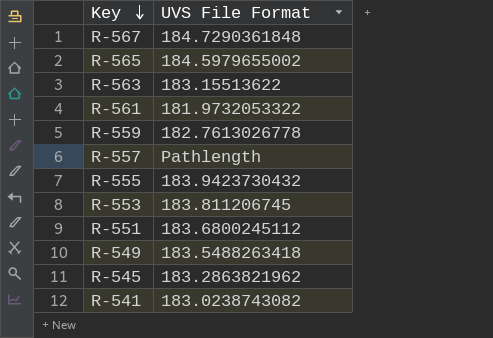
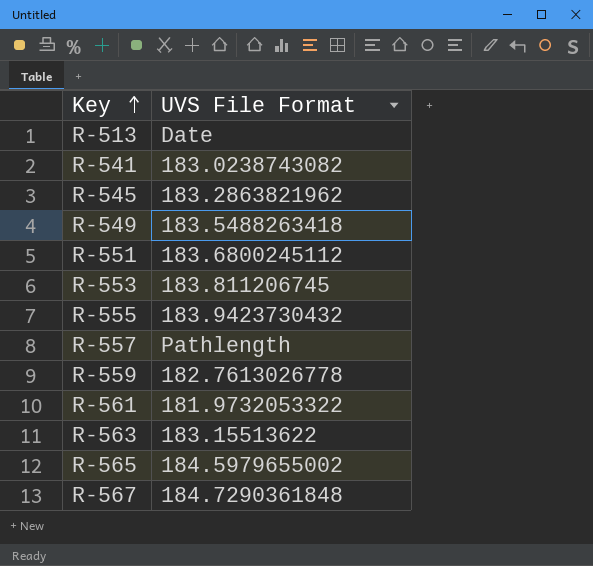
row order: Key descending -> Key ascending
row R-513: none -> Date

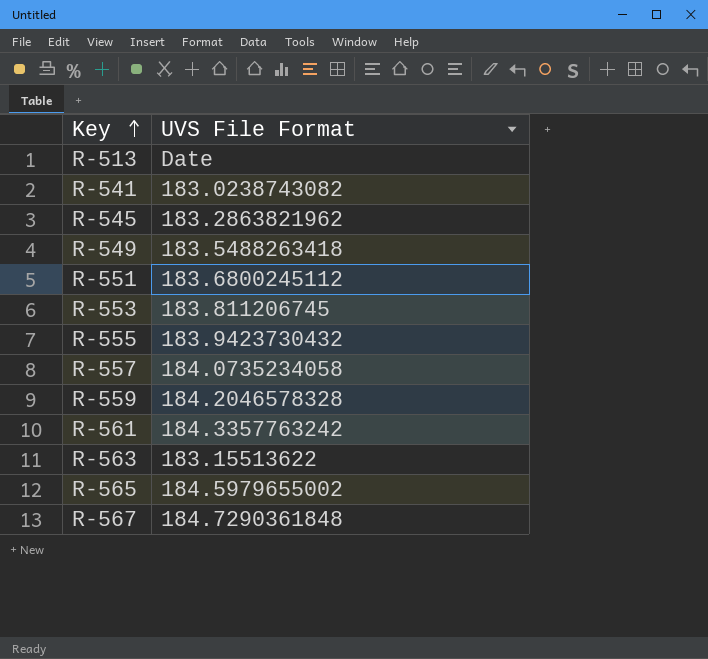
R-557 | UVS File Format: Pathlength -> 184.0735234058
R-559 | UVS File Format: 182.7613026778 -> 184.2046578328
R-561 | UVS File Format: 181.9732053322 -> 184.3357763242

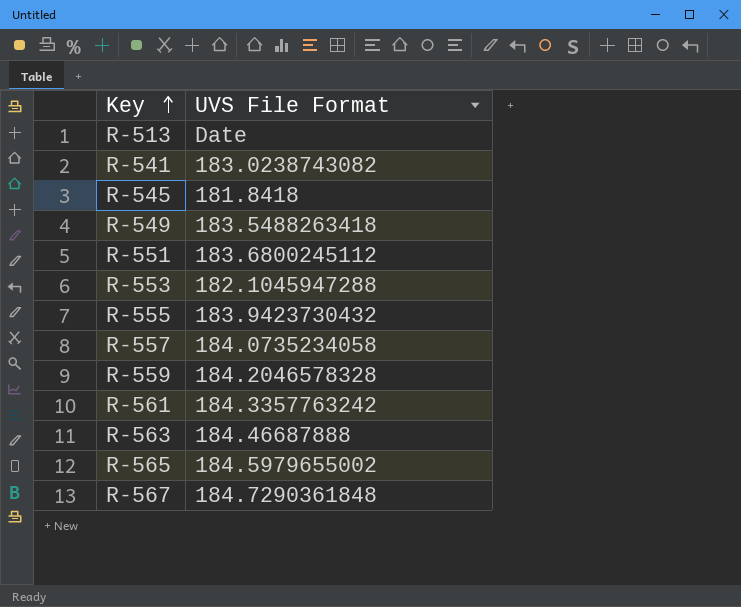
R-545 | UVS File Format: 183.2863821962 -> 181.8418
R-553 | UVS File Format: 183.811206745 -> 182.1045947288
R-563 | UVS File Format: 183.15513622 -> 184.46687888

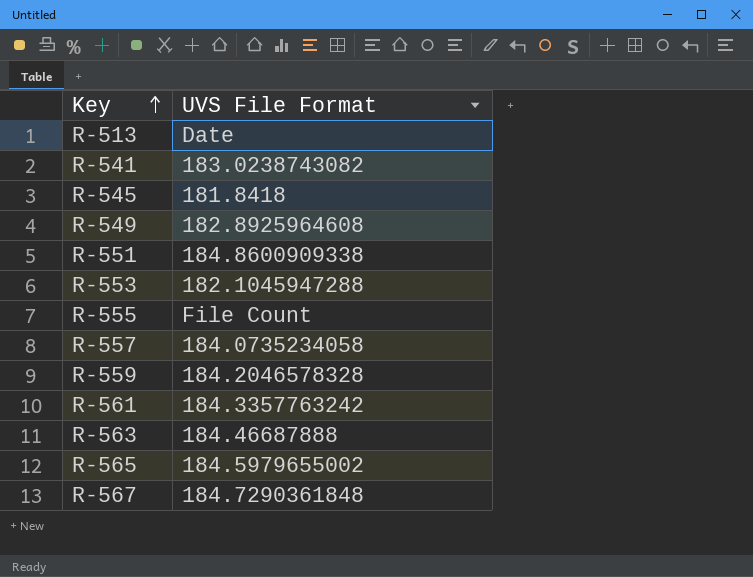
R-549 | UVS File Format: 183.5488263418 -> 182.8925964608
R-551 | UVS File Format: 183.6800245112 -> 184.8600909338
R-555 | UVS File Format: 183.9423730432 -> File Count

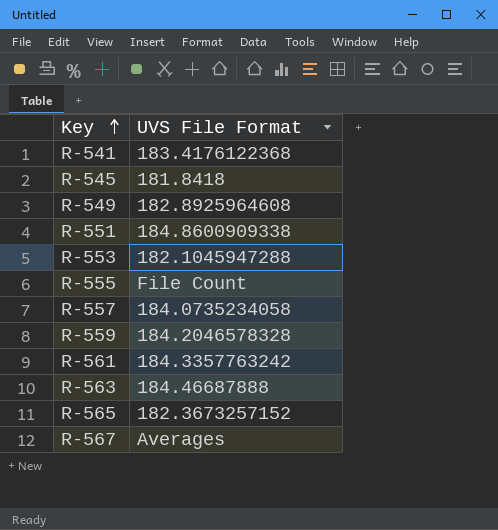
row R-513: Date -> none
R-541 | UVS File Format: 183.0238743082 -> 183.4176122368
R-565 | UVS File Format: 184.5979655002 -> 182.3673257152
R-567 | UVS File Format: 184.7290361848 -> Averages

